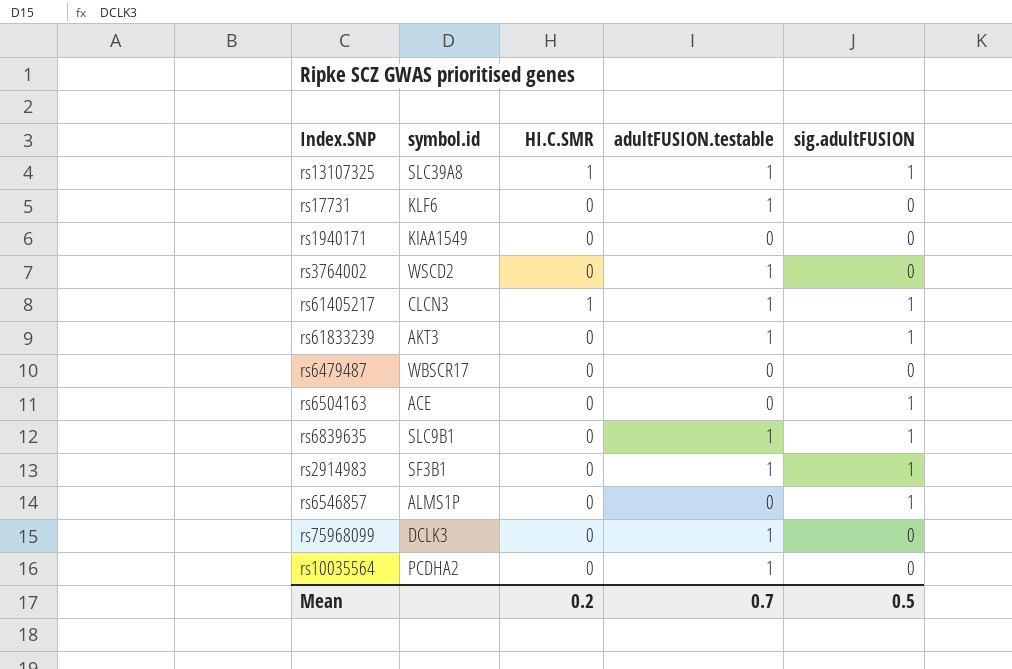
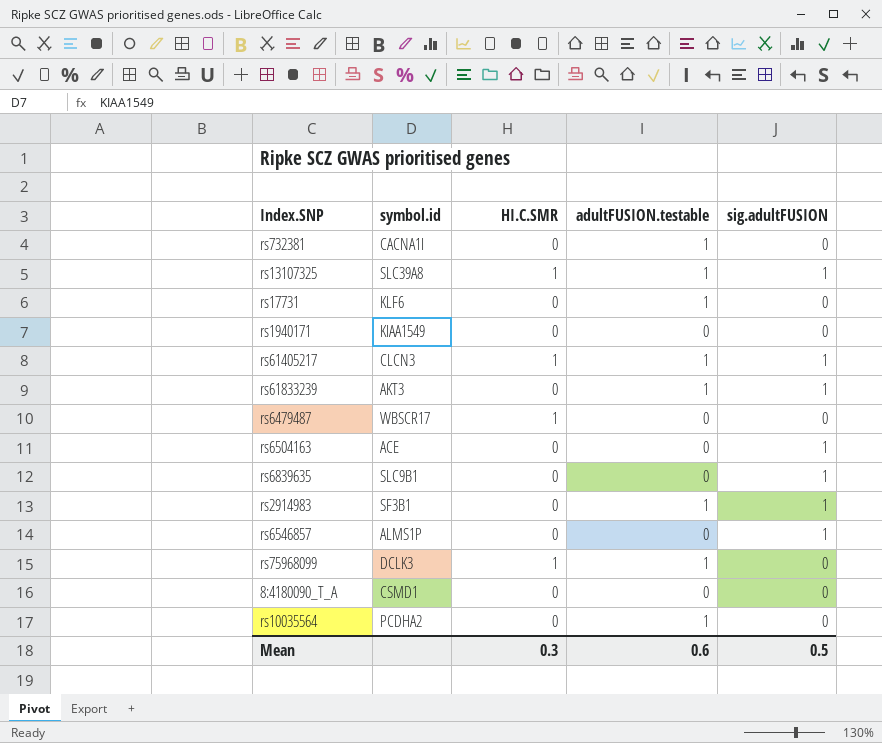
row rs3764002: WSCD2 | 0 | 1 | 0 -> none
row rs732381: none -> CACNA1I | 0 | 1 | 0
rs6479487 | HI.C.SMR: 0 -> 1
rs6839635 | adultFUSION.testable: 1 -> 0
rs75968099 | HI.C.SMR: 0 -> 1
row 8:4180090_T_A: none -> CSMD1 | 0 | 0 | 0
Mean | HI.C.SMR: 0.2 -> 0.3
Mean | adultFUSION.testable: 0.7 -> 0.6

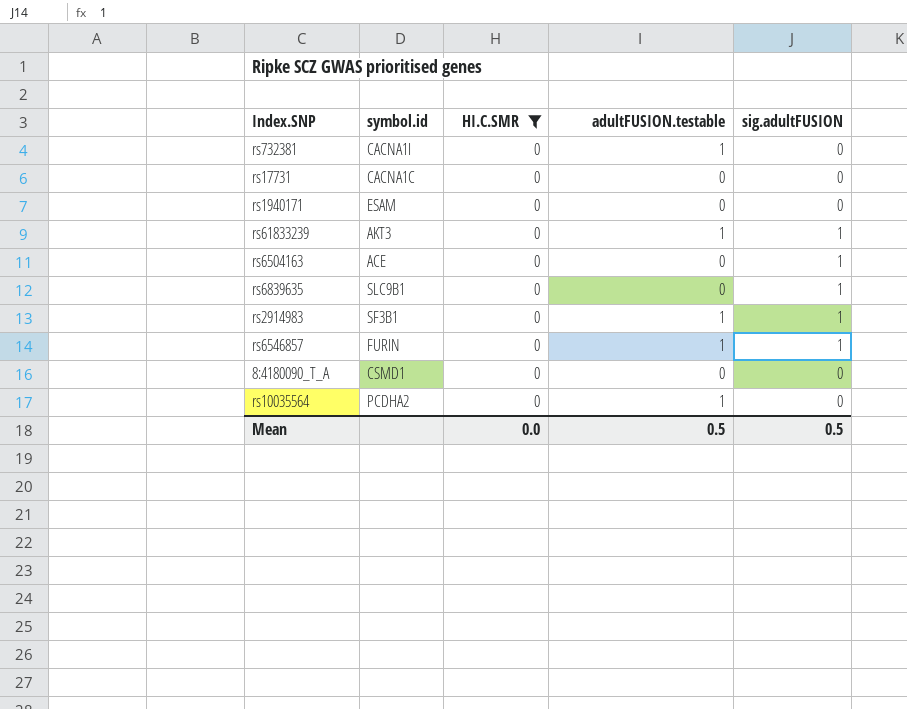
filter: none -> HI.C.SMR = 0
rs17731 | symbol.id: KLF6 -> CACNA1C
rs17731 | adultFUSION.testable: 1 -> 0
rs1940171 | symbol.id: KIAA1549 -> ESAM
rs6546857 | symbol.id: ALMS1P -> FURIN
rs6546857 | adultFUSION.testable: 0 -> 1
Mean | HI.C.SMR: 0.3 -> 0.0
Mean | adultFUSION.testable: 0.6 -> 0.5

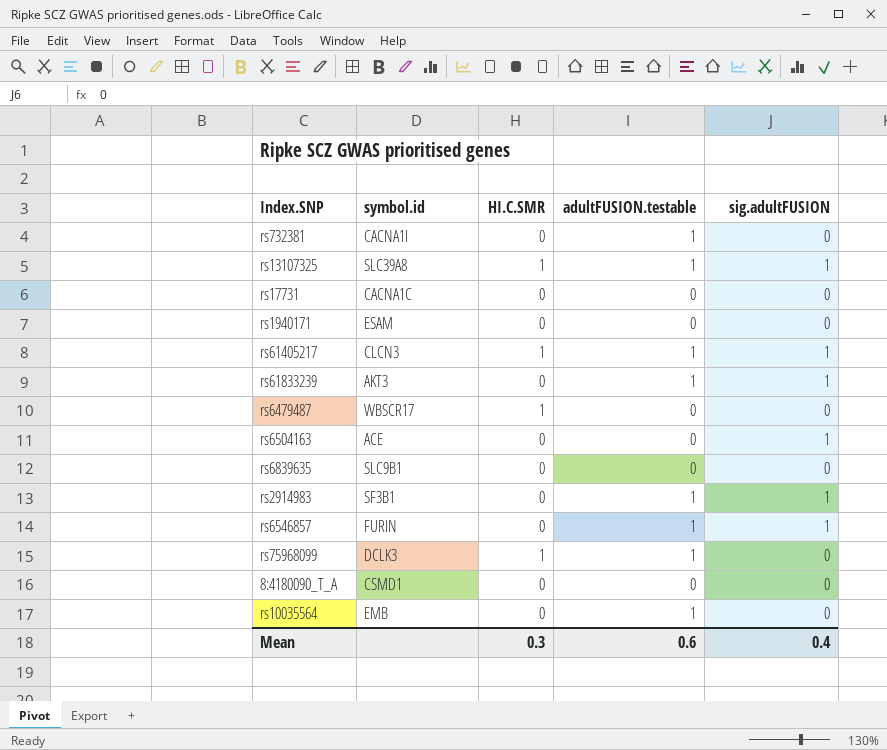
filter: HI.C.SMR = 0 -> none
rs6839635 | sig.adultFUSION: 1 -> 0
rs10035564 | symbol.id: PCDHA2 -> EMB
Mean | HI.C.SMR: 0.0 -> 0.3
Mean | adultFUSION.testable: 0.5 -> 0.6
Mean | sig.adultFUSION: 0.5 -> 0.4

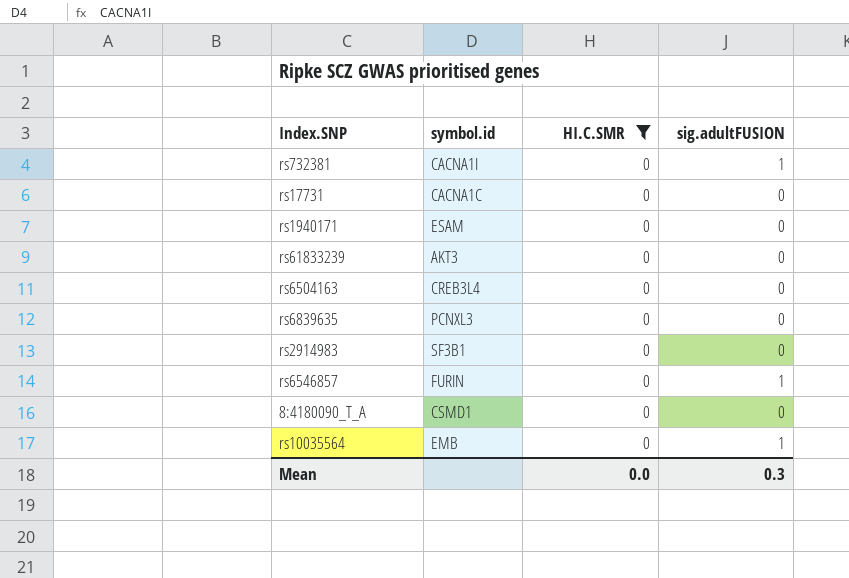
filter: none -> HI.C.SMR = 0
column adultFUSION.testable | position: 4 -> none
rs732381 | sig.adultFUSION: 0 -> 1
rs61833239 | sig.adultFUSION: 1 -> 0
rs6504163 | symbol.id: ACE -> CREB3L4
rs6504163 | sig.adultFUSION: 1 -> 0
rs6839635 | symbol.id: SLC9B1 -> PCNXL3
rs2914983 | sig.adultFUSION: 1 -> 0
rs10035564 | sig.adultFUSION: 0 -> 1
Mean | HI.C.SMR: 0.3 -> 0.0
Mean | sig.adultFUSION: 0.4 -> 0.3

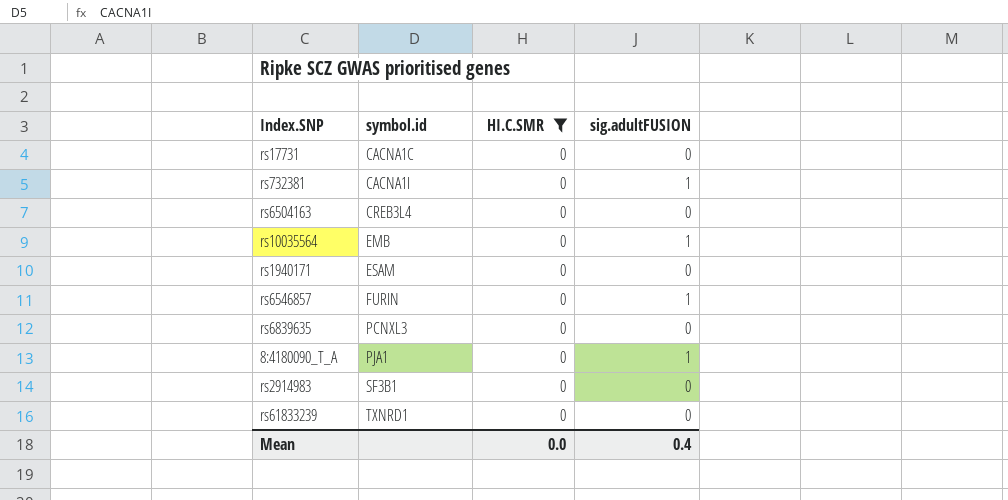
row order: none -> symbol.id ascending
8:4180090_T_A | symbol.id: CSMD1 -> PJA1
8:4180090_T_A | sig.adultFUSION: 0 -> 1
rs61833239 | symbol.id: AKT3 -> TXNRD1
Mean | sig.adultFUSION: 0.3 -> 0.4

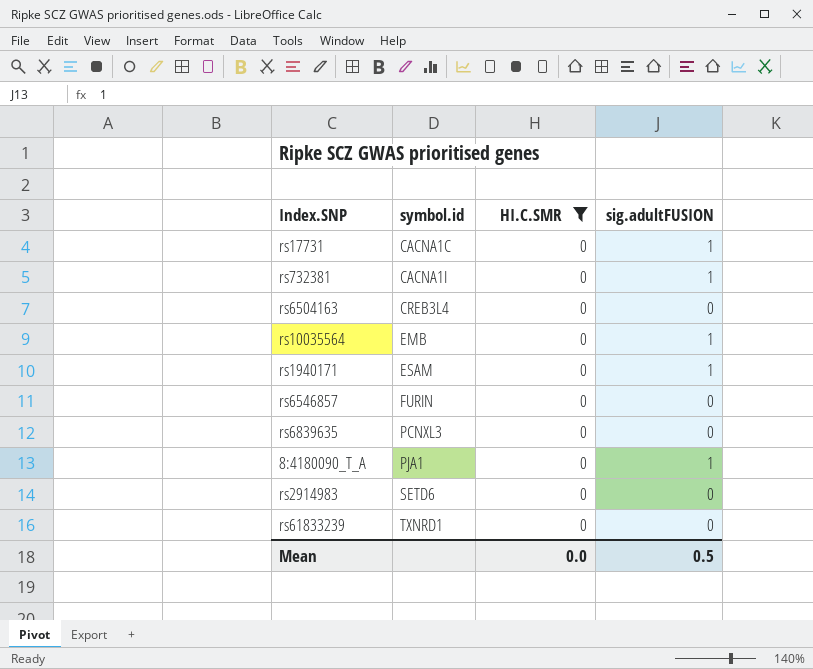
rs17731 | sig.adultFUSION: 0 -> 1
rs1940171 | sig.adultFUSION: 0 -> 1
rs6546857 | sig.adultFUSION: 1 -> 0
rs2914983 | symbol.id: SF3B1 -> SETD6
Mean | sig.adultFUSION: 0.4 -> 0.5

